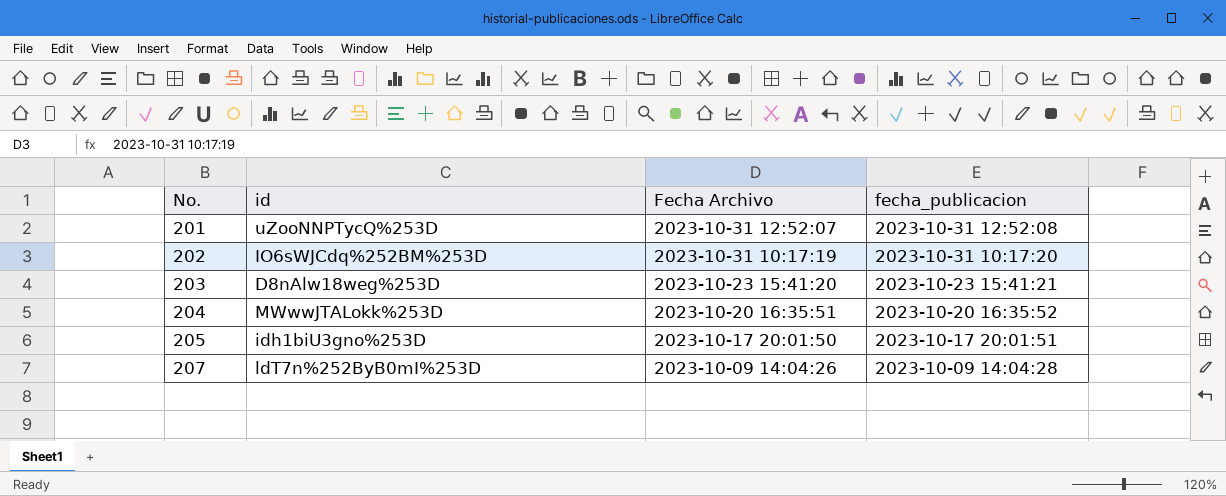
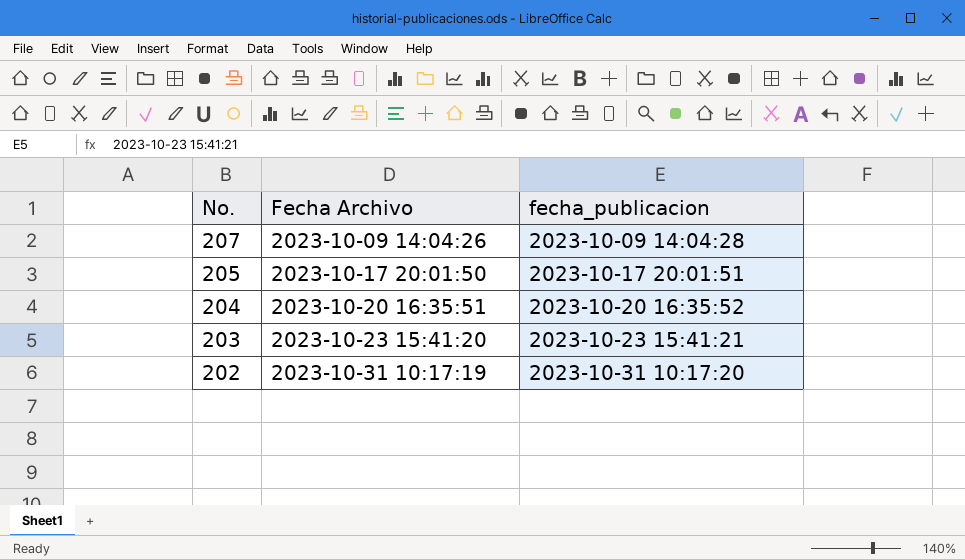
row order: No. ascending -> No. descending
column id | position: 2 -> none
row 201: uZooNNPTycQ%253D | 2023-10-31 12:52:07 | 2023-10-31 12:52:08 -> none

